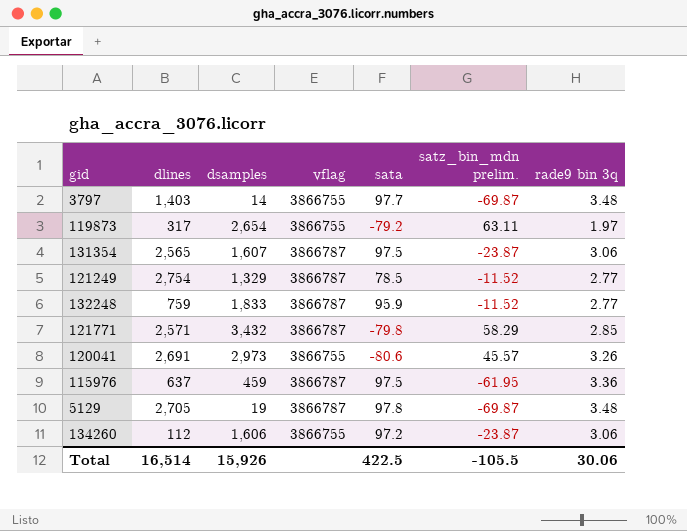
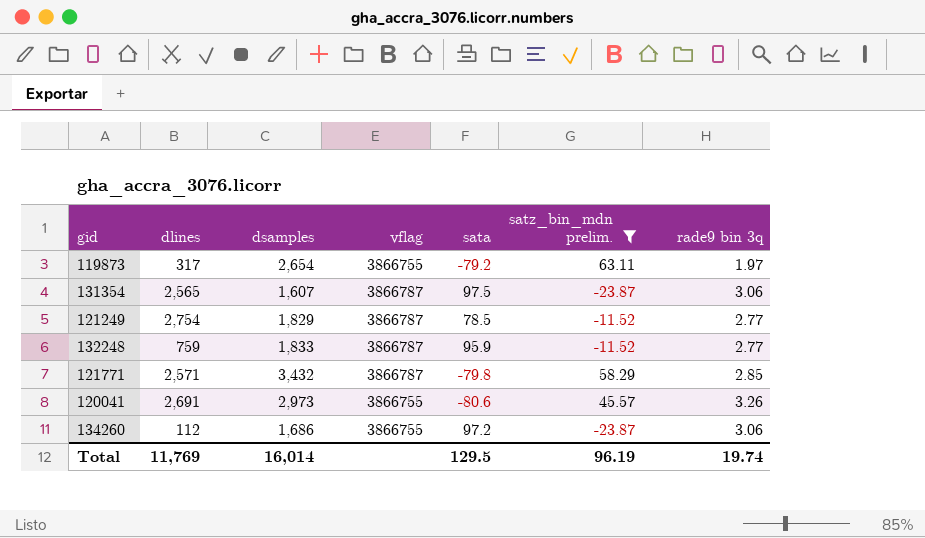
filter: none -> satz_bin_mdn prelim. >= -23.87
121249 | dsamples: 1,329 -> 1,829
134260 | dsamples: 1,606 -> 1,686
Total | dlines: 16,514 -> 11,769
Total | dsamples: 15,926 -> 16,014
Total | sata: 422.5 -> 129.5
Total | satz_bin_mdn prelim.: -105.5 -> 96.19
Total | rade9 bin 3q: 30.06 -> 19.74

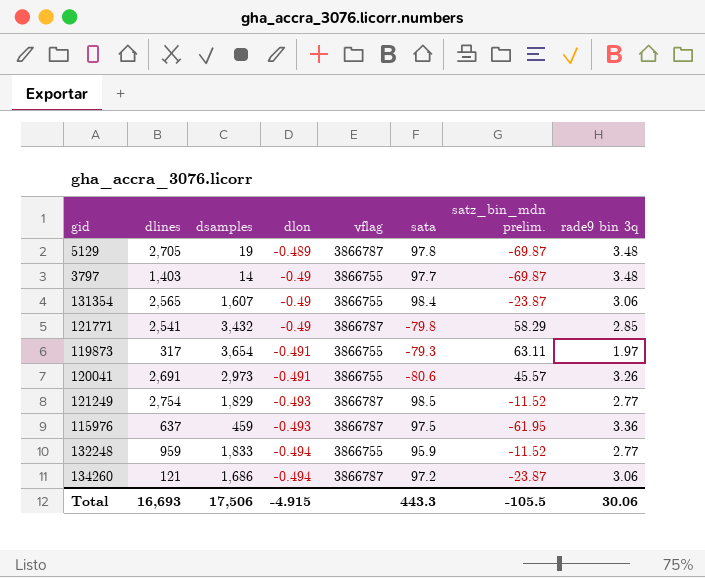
filter: satz_bin_mdn prelim. >= -23.87 -> none
row order: none -> dlon descending
column dlon | position: none -> 4
131354 | vflag: 3866787 -> 3866755
131354 | sata: 97.5 -> 98.4
121771 | dlines: 2,571 -> 2,541
119873 | dsamples: 2,654 -> 3,654
119873 | sata: -79.2 -> -79.3
121249 | sata: 78.5 -> 98.5
132248 | dlines: 759 -> 959
132248 | vflag: 3866787 -> 3866755
134260 | dlines: 112 -> 121
134260 | vflag: 3866755 -> 3866787
Total | dlines: 11,769 -> 16,693
Total | dsamples: 16,014 -> 17,506
Total | sata: 129.5 -> 443.3
Total | satz_bin_mdn prelim.: 96.19 -> -105.5
Total | rade9 bin 3q: 19.74 -> 30.06

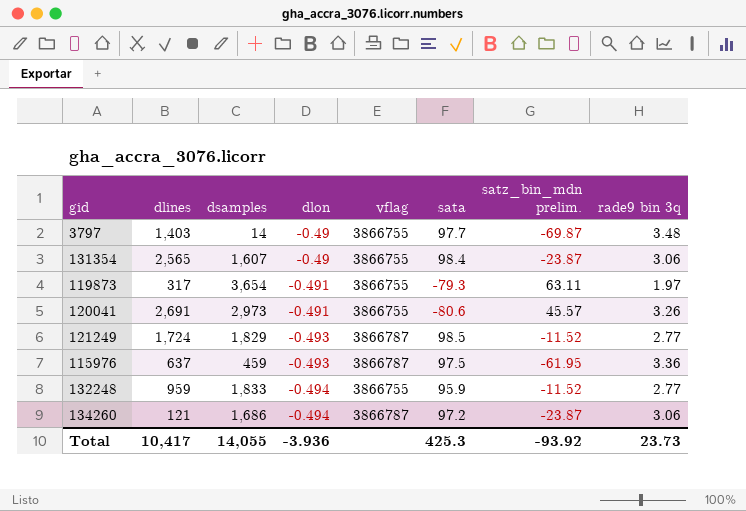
row 5129: 2,705 | 19 | -0.489 | 3866787 | 97.8 | -69.87 | 3.48 -> none
row 121771: 2,541 | 3,432 | -0.49 | 3866787 | -79.8 | 58.29 | 2.85 -> none
121249 | dlines: 2,754 -> 1,724
Total | dlines: 16,693 -> 10,417
Total | dsamples: 17,506 -> 14,055
Total | dlon: -4.915 -> -3.936
Total | sata: 443.3 -> 425.3
Total | satz_bin_mdn prelim.: -105.5 -> -93.92
Total | rade9 bin 3q: 30.06 -> 23.73

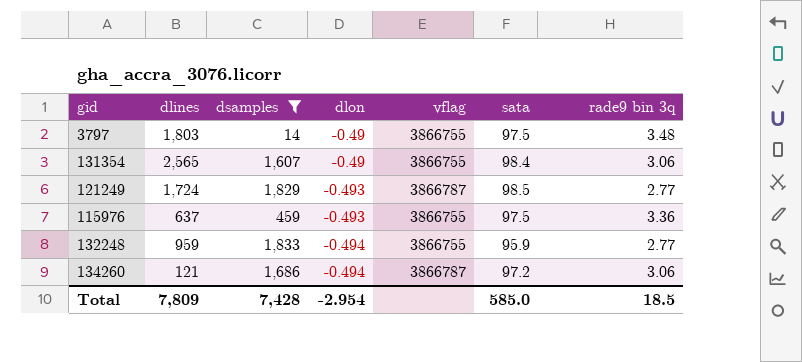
filter: none -> dsamples <= 1,833
column satz_bin_mdn prelim. | position: 7 -> none
3797 | dlines: 1,403 -> 1,803
3797 | sata: 97.7 -> 97.5
115976 | vflag: 3866787 -> 3866755
Total | dlines: 10,417 -> 7,809
Total | dsamples: 14,055 -> 7,428
Total | dlon: -3.936 -> -2.954
Total | sata: 425.3 -> 585.0
Total | rade9 bin 3q: 23.73 -> 18.5

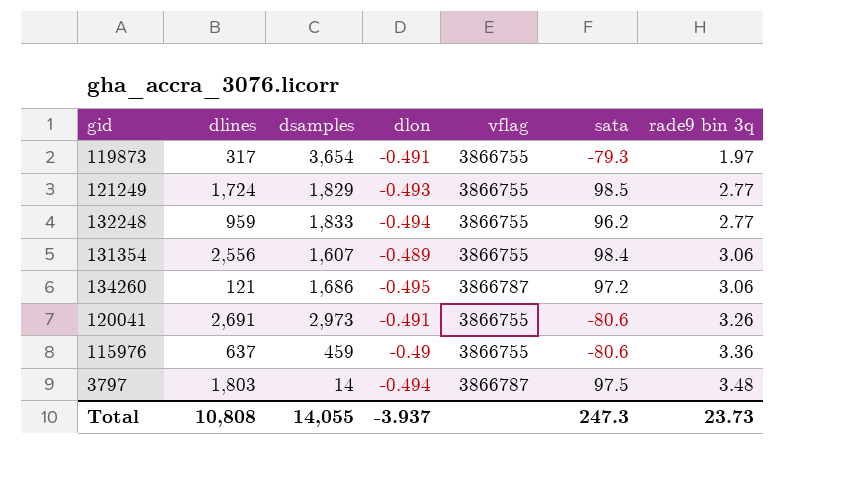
filter: dsamples <= 1,833 -> none
row order: dlon descending -> rade9 bin 3q ascending
121249 | vflag: 3866787 -> 3866755
132248 | sata: 95.9 -> 96.2
131354 | dlines: 2,565 -> 2,556
131354 | dlon: -0.49 -> -0.489
134260 | dlon: -0.494 -> -0.495
115976 | dlon: -0.493 -> -0.49
115976 | sata: 97.5 -> -80.6
3797 | dlon: -0.49 -> -0.494
3797 | vflag: 3866755 -> 3866787
Total | dlines: 7,809 -> 10,808
Total | dsamples: 7,428 -> 14,055
Total | dlon: -2.954 -> -3.937
Total | sata: 585.0 -> 247.3
Total | rade9 bin 3q: 18.5 -> 23.73

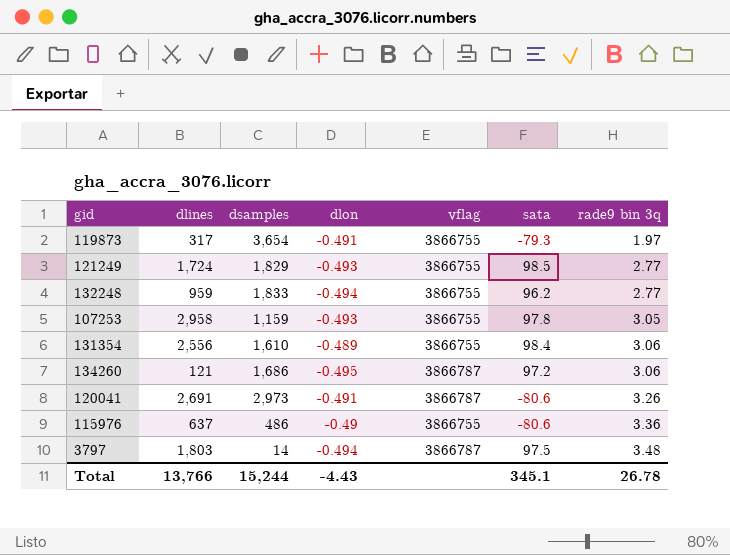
row 107253: none -> 2,958 | 1,159 | -0.493 | 3866755 | 97.8 | 3.05
131354 | dsamples: 1,607 -> 1,610
120041 | vflag: 3866755 -> 3866787
115976 | dsamples: 459 -> 486
Total | dlines: 10,808 -> 13,766
Total | dsamples: 14,055 -> 15,244
Total | dlon: -3.937 -> -4.43
Total | sata: 247.3 -> 345.1
Total | rade9 bin 3q: 23.73 -> 26.78

